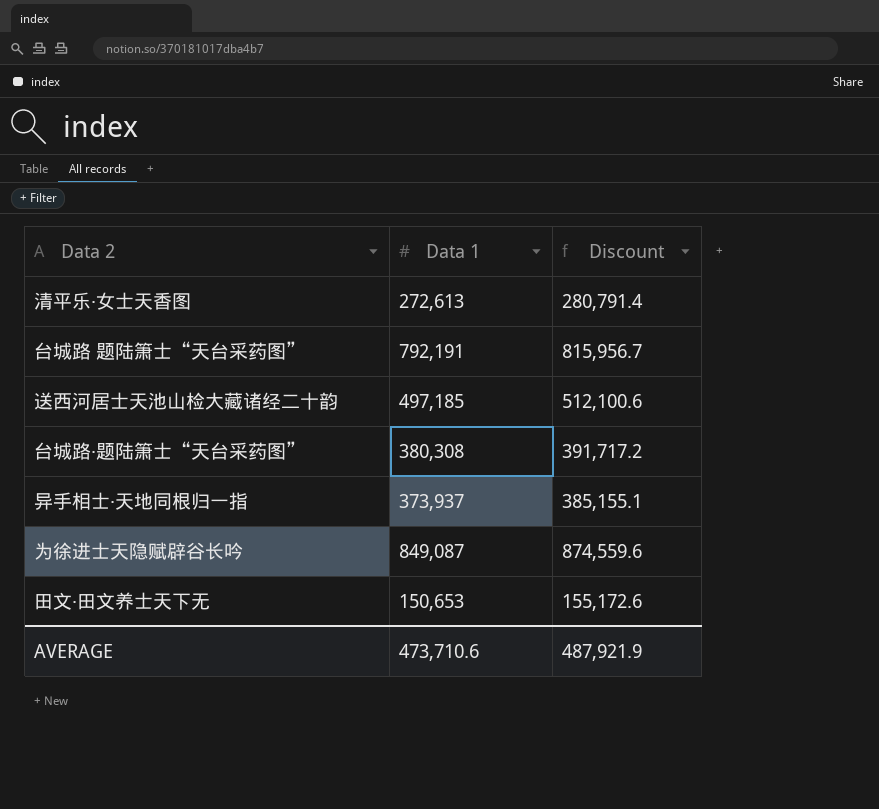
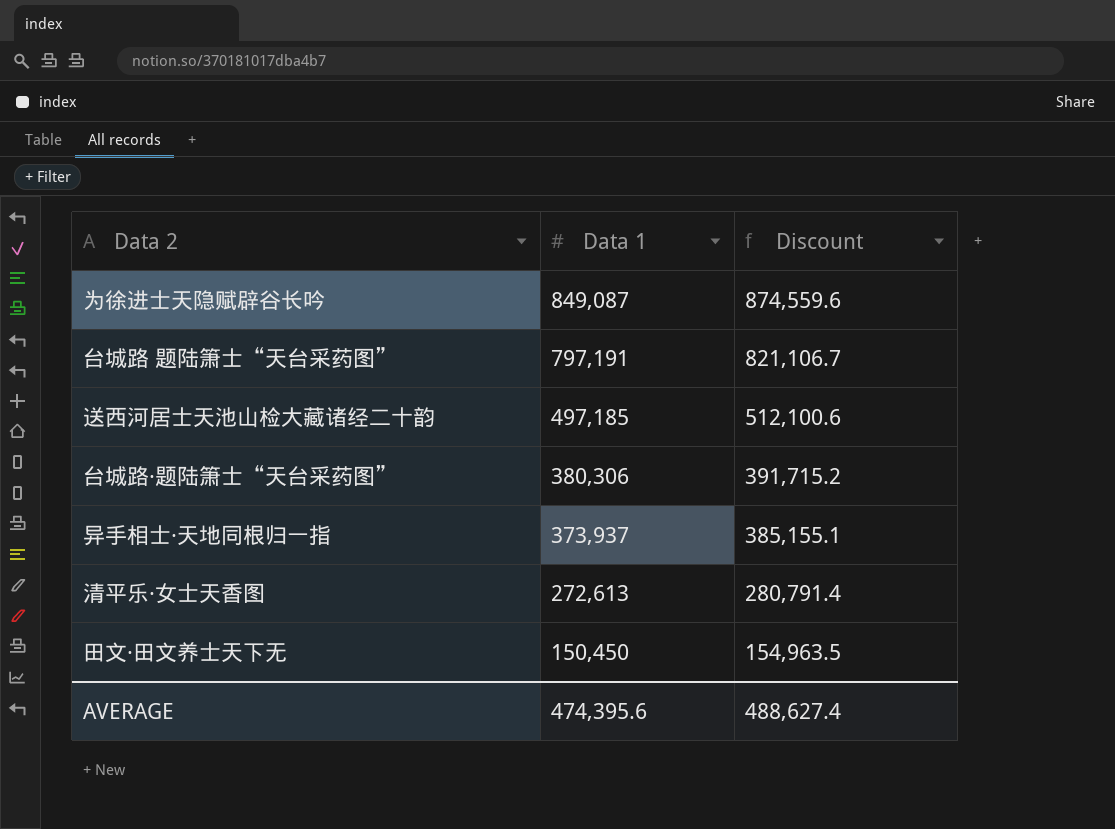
row order: none -> Data 1 descending
台城路 题陆箫士“天台采药图” | Data 1: 792,191 -> 797,191
台城路 题陆箫士“天台采药图” | Discount: 815,956.7 -> 821,106.7
台城路·题陆箫士“天台采药图” | Data 1: 380,308 -> 380,306
台城路·题陆箫士“天台采药图” | Discount: 391,717.2 -> 391,715.2
田文·田文养士天下无 | Data 1: 150,653 -> 150,450
田文·田文养士天下无 | Discount: 155,172.6 -> 154,963.5
AVERAGE | Data 1: 473,710.6 -> 474,395.6
AVERAGE | Discount: 487,921.9 -> 488,627.4

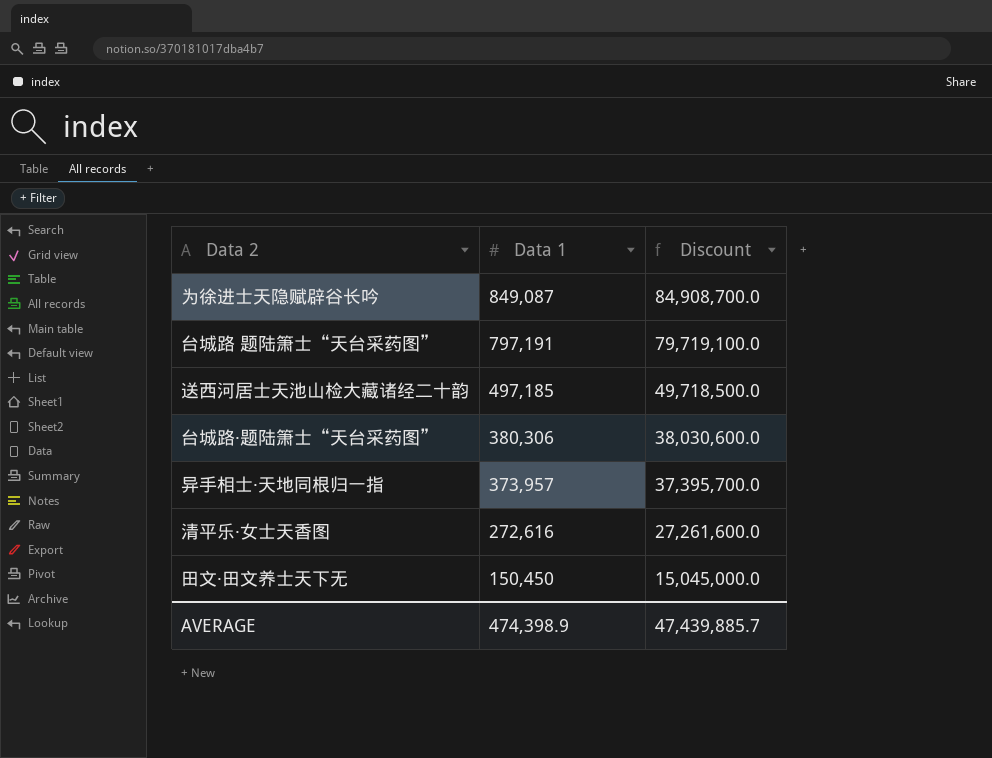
column Discount | formula: [Data 1] * 1.03 -> [Data 1] * 100
异手相士·天地同根归一指 | Data 1: 373,937 -> 373,957
清平乐·女士天香图 | Data 1: 272,613 -> 272,616
AVERAGE | Data 1: 474,395.6 -> 474,398.9
AVERAGE | Discount: 488,627.4 -> 47,439,885.7

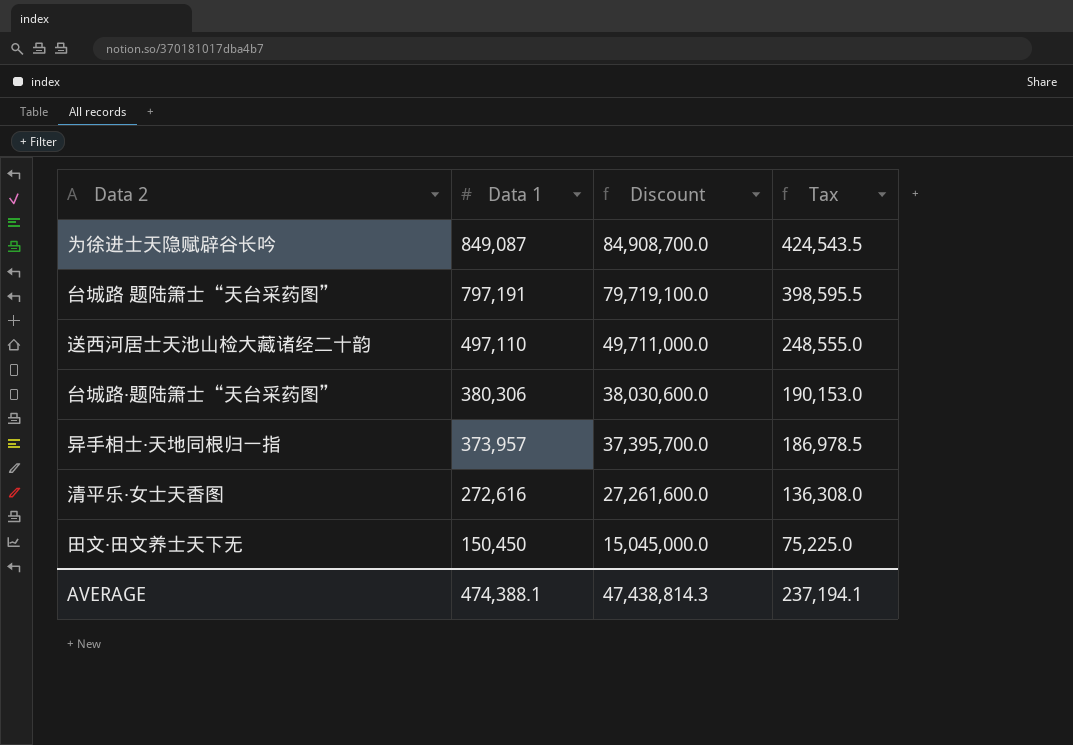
column Tax | formula: none -> [Data 1] * 0.5
送西河居士天池山检大藏诸经二十韵 | Data 1: 497,185 -> 497,110
送西河居士天池山检大藏诸经二十韵 | Discount: 49,718,500.0 -> 49,711,000.0
AVERAGE | Data 1: 474,398.9 -> 474,388.1
AVERAGE | Discount: 47,439,885.7 -> 47,438,814.3

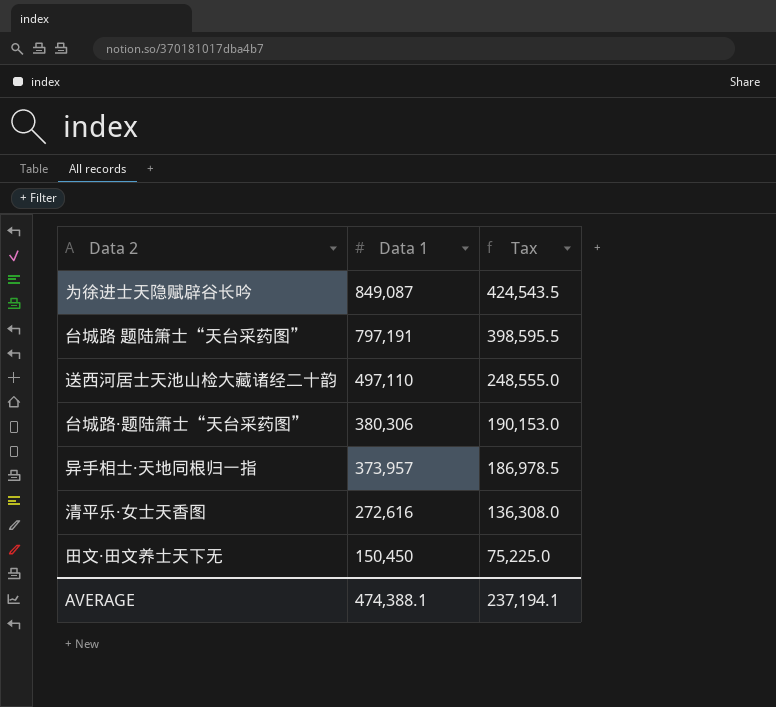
column Discount | formula: [Data 1] * 100 -> none

